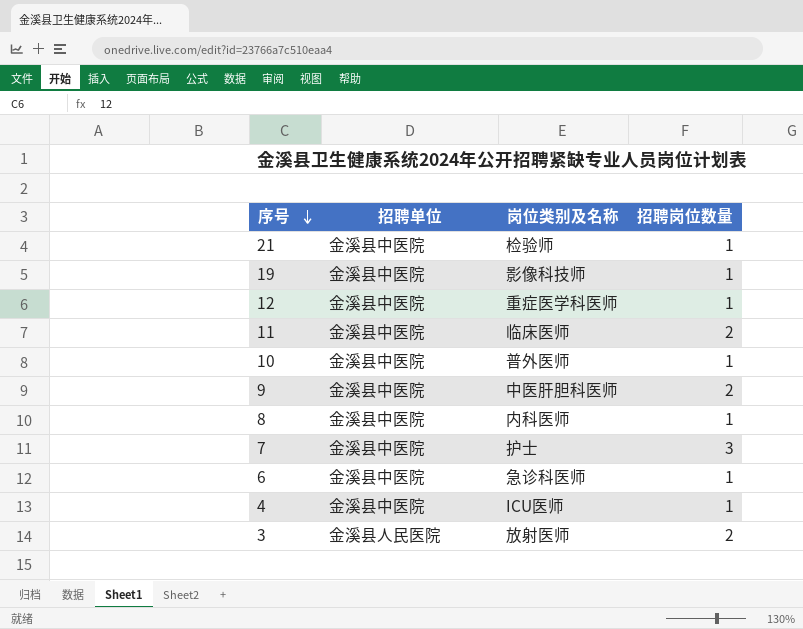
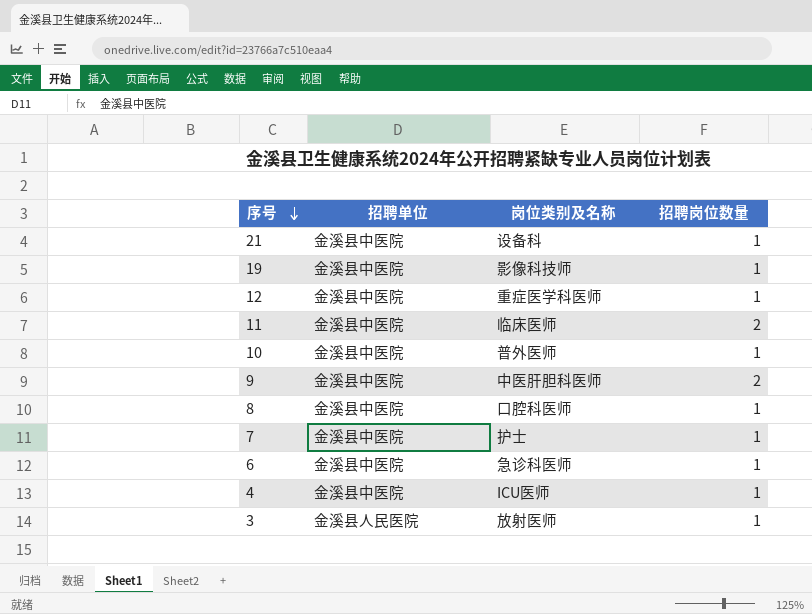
21 | 岗位类别及名称: 检验师 -> 设备科
8 | 岗位类别及名称: 内科医师 -> 口腔科医师
7 | 招聘岗位数量: 3 -> 1
3 | 招聘岗位数量: 2 -> 1

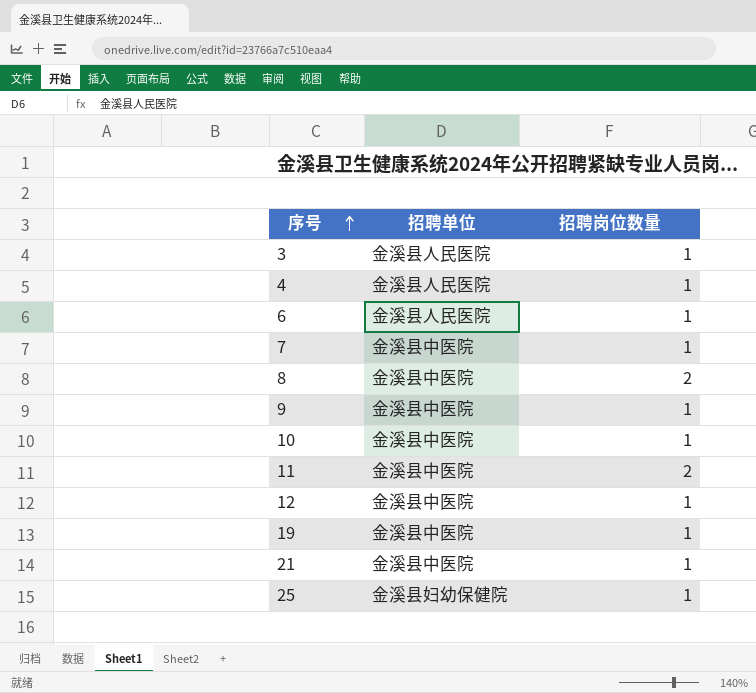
row order: 序号 descending -> 序号 ascending
column 岗位类别及名称 | position: 3 -> none
4 | 招聘单位: 金溪县中医院 -> 金溪县人民医院
6 | 招聘单位: 金溪县中医院 -> 金溪县人民医院
8 | 招聘岗位数量: 1 -> 2
9 | 招聘岗位数量: 2 -> 1
row 25: none -> 金溪县妇幼保健院 | 1

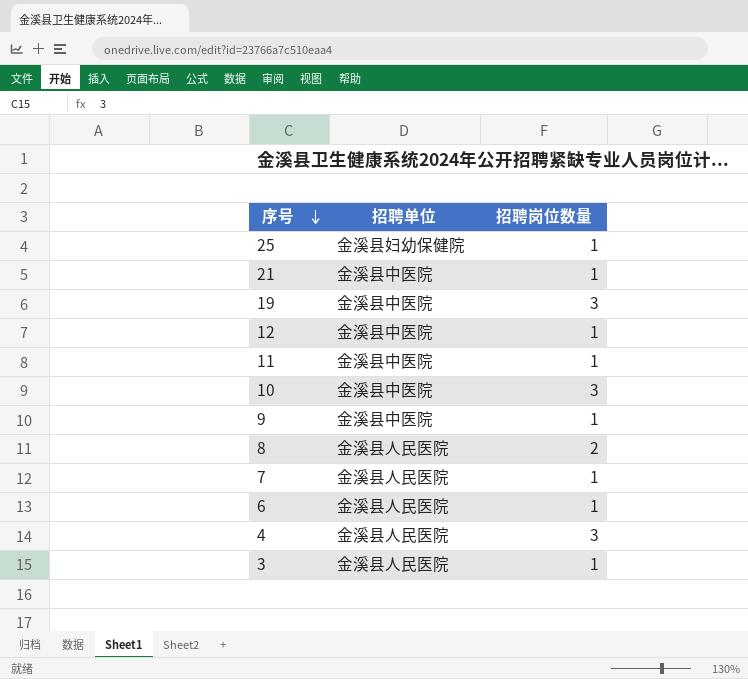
row order: 序号 ascending -> 序号 descending
19 | 招聘岗位数量: 1 -> 3
11 | 招聘岗位数量: 2 -> 1
10 | 招聘岗位数量: 1 -> 3
8 | 招聘单位: 金溪县中医院 -> 金溪县人民医院
7 | 招聘单位: 金溪县中医院 -> 金溪县人民医院
4 | 招聘岗位数量: 1 -> 3

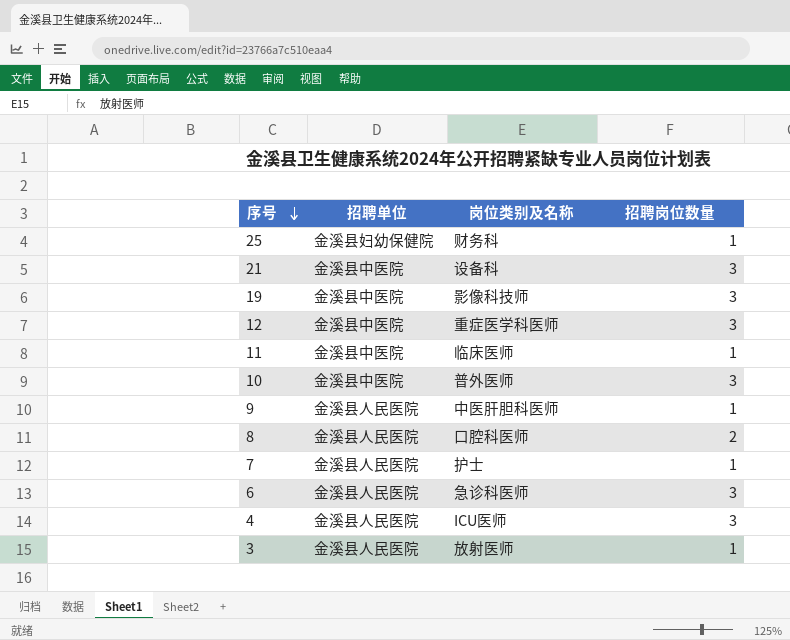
column 岗位类别及名称 | position: none -> 3
21 | 招聘岗位数量: 1 -> 3
12 | 招聘岗位数量: 1 -> 3
9 | 招聘单位: 金溪县中医院 -> 金溪县人民医院
6 | 招聘岗位数量: 1 -> 3

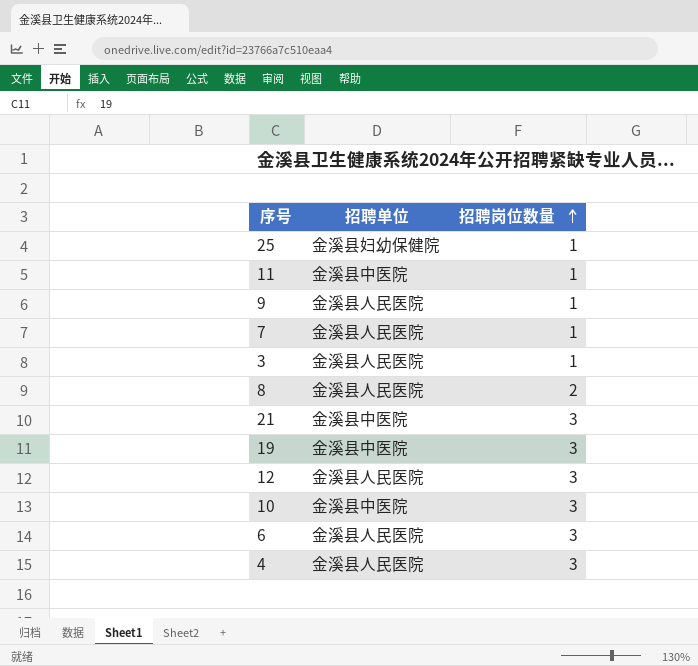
row order: 序号 descending -> 招聘岗位数量 ascending
column 岗位类别及名称 | position: 3 -> none
12 | 招聘单位: 金溪县中医院 -> 金溪县人民医院

